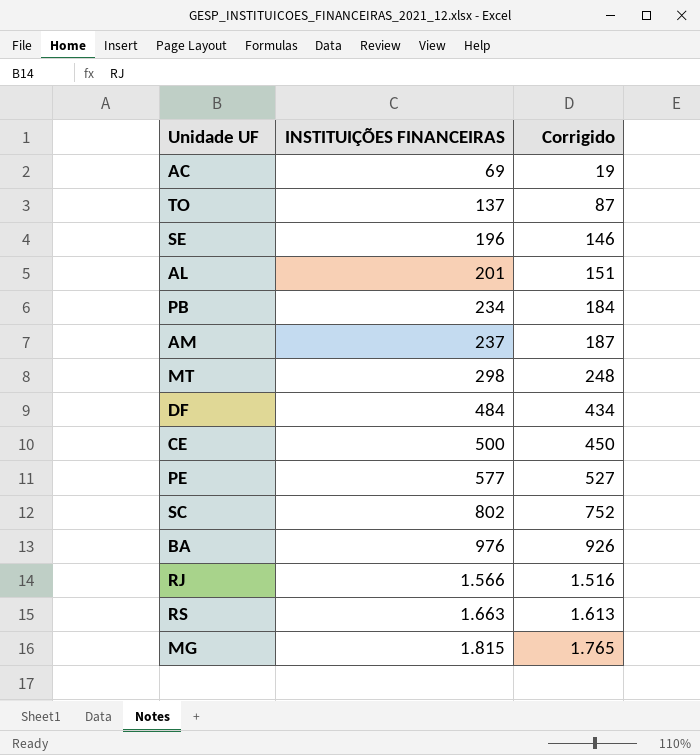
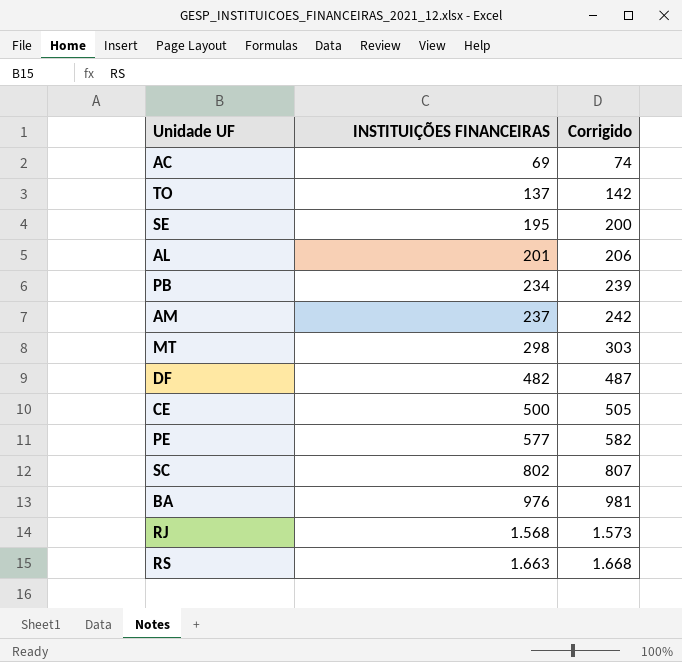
column Corrigido | formula: [INSTITUIÇÕES FINANCEIRAS] - 50 -> [INSTITUIÇÕES FINANCEIRAS] + 5
row MG: 1.815 | 1.765 -> none
SE | INSTITUIÇÕES FINANCEIRAS: 196 -> 195
DF | INSTITUIÇÕES FINANCEIRAS: 484 -> 482
RJ | INSTITUIÇÕES FINANCEIRAS: 1.566 -> 1.568

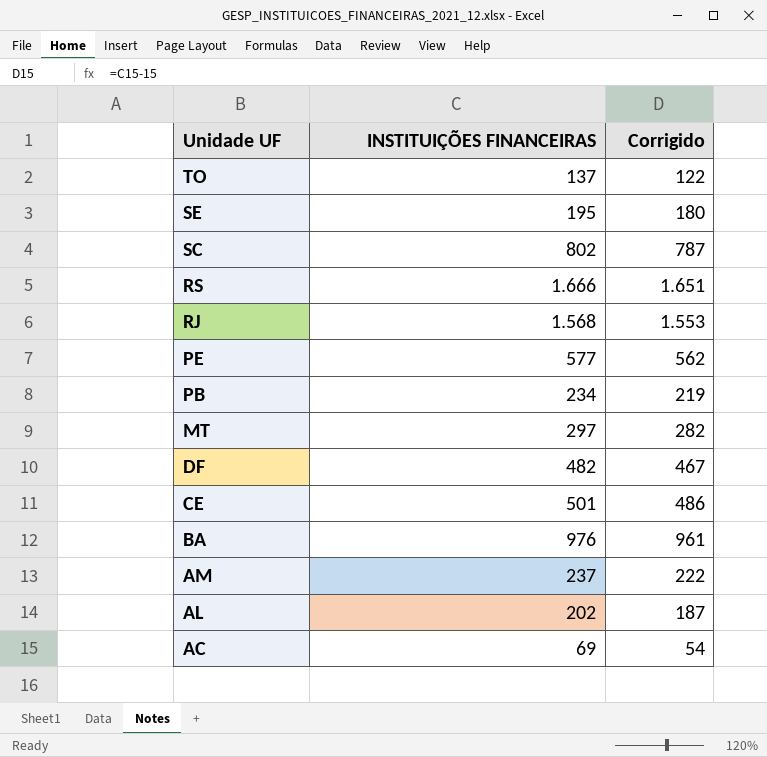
row order: INSTITUIÇÕES FINANCEIRAS ascending -> Unidade UF descending
column Corrigido | formula: [INSTITUIÇÕES FINANCEIRAS] + 5 -> [INSTITUIÇÕES FINANCEIRAS] - 15
RS | INSTITUIÇÕES FINANCEIRAS: 1.663 -> 1.666
MT | INSTITUIÇÕES FINANCEIRAS: 298 -> 297
CE | INSTITUIÇÕES FINANCEIRAS: 500 -> 501
AL | INSTITUIÇÕES FINANCEIRAS: 201 -> 202

